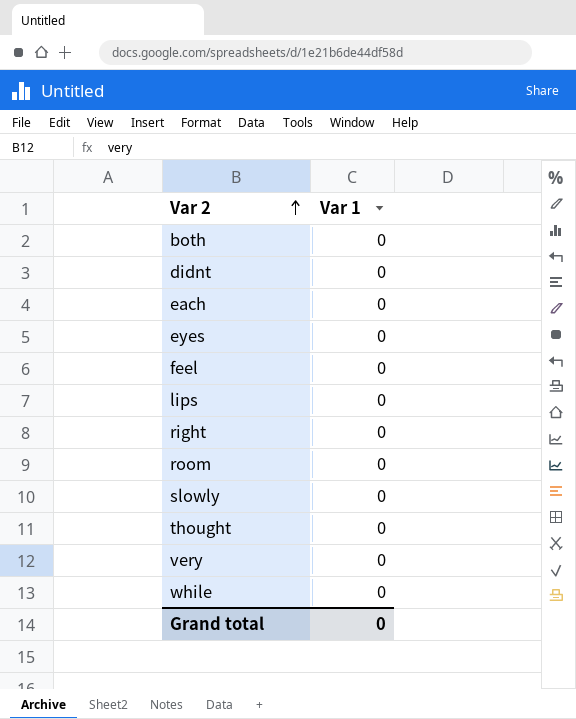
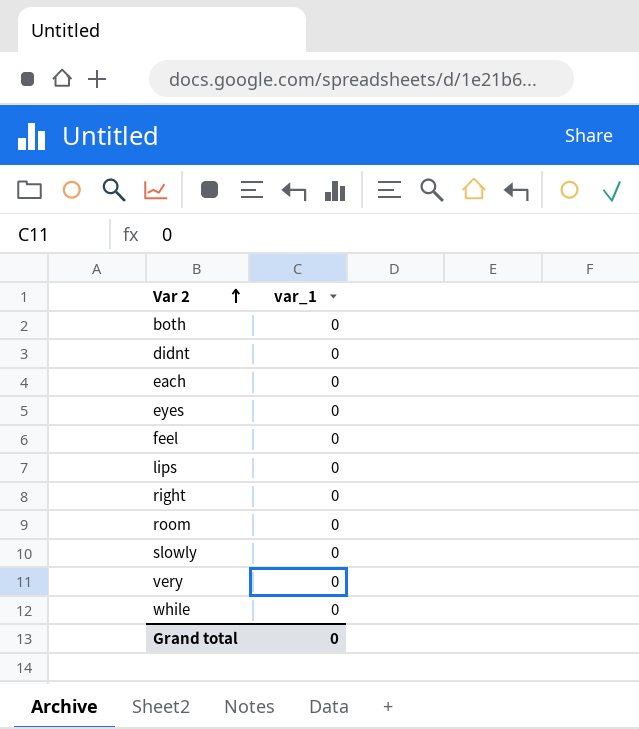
column name: Var 1 -> var_1
row thought: 0 -> none

